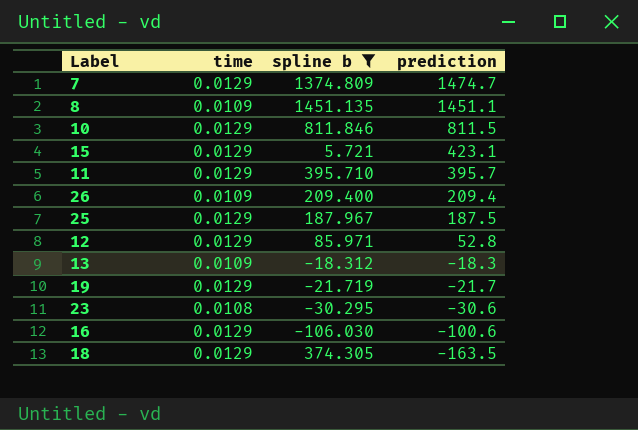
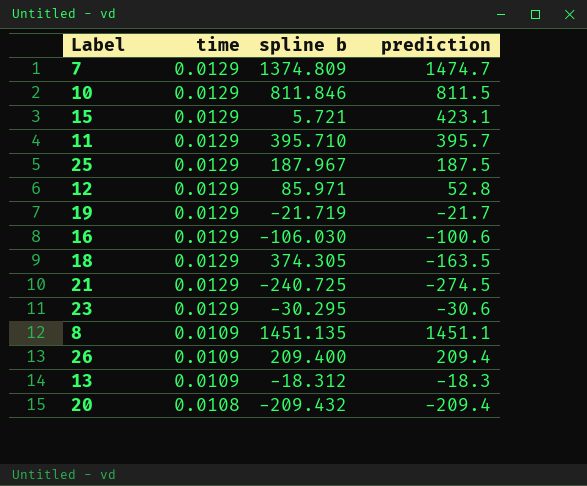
filter: spline b >= -106.030 -> none
row order: prediction descending -> time descending
23 | time: 0.0108 -> 0.0129

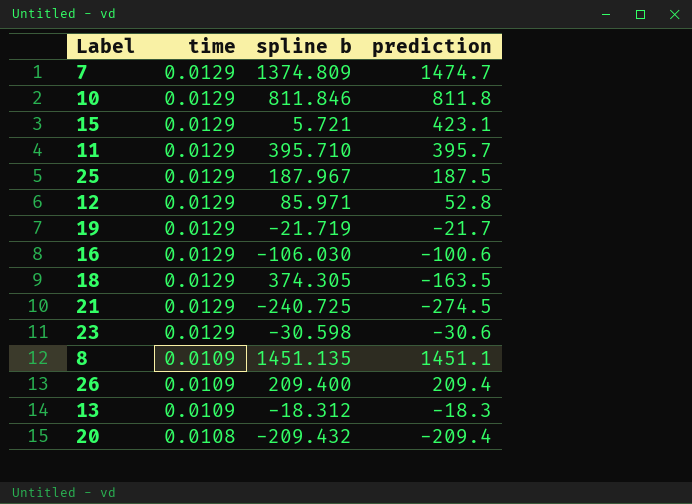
10 | prediction: 811.5 -> 811.8
23 | spline b: -30.295 -> -30.598

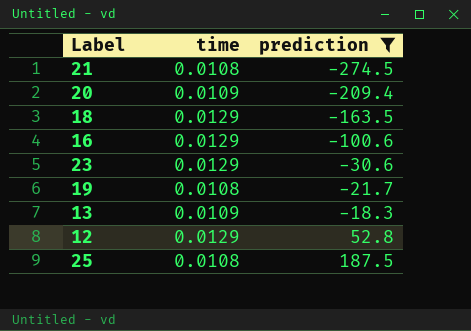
filter: none -> prediction <= 187.5
row order: time descending -> prediction ascending
column spline b | position: 3 -> none
21 | time: 0.0129 -> 0.0108
20 | time: 0.0108 -> 0.0109
19 | time: 0.0129 -> 0.0108
25 | time: 0.0129 -> 0.0108

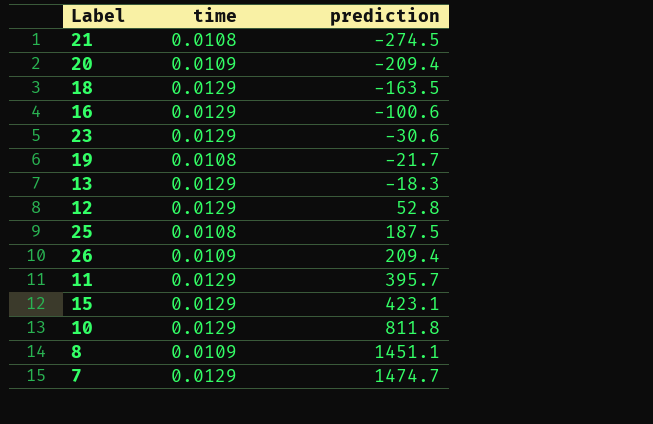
filter: prediction <= 187.5 -> none
13 | time: 0.0109 -> 0.0129

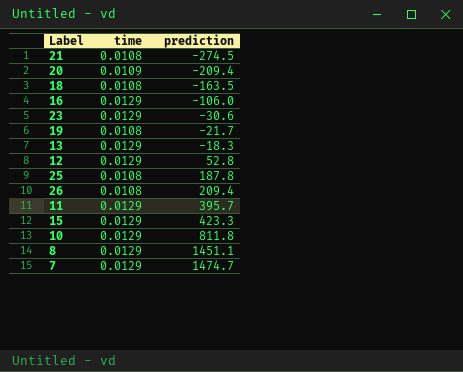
18 | time: 0.0129 -> 0.0108
16 | prediction: -100.6 -> -106.0
25 | prediction: 187.5 -> 187.8
26 | time: 0.0109 -> 0.0108
15 | prediction: 423.1 -> 423.3
8 | time: 0.0109 -> 0.0129

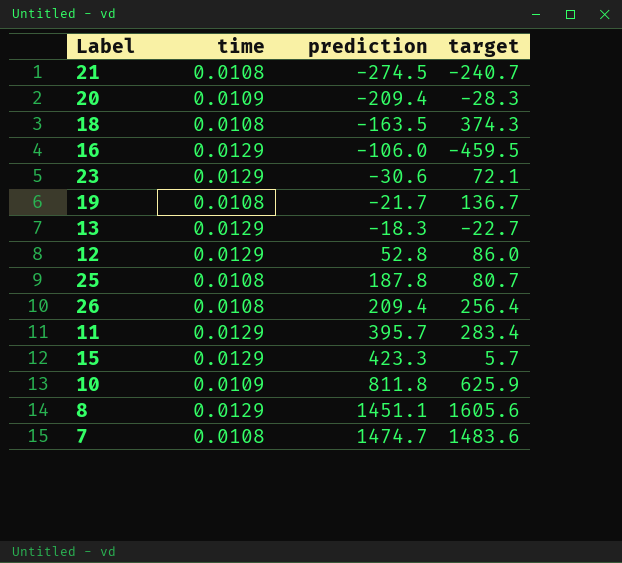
column target | position: none -> 4
10 | time: 0.0129 -> 0.0109
7 | time: 0.0129 -> 0.0108

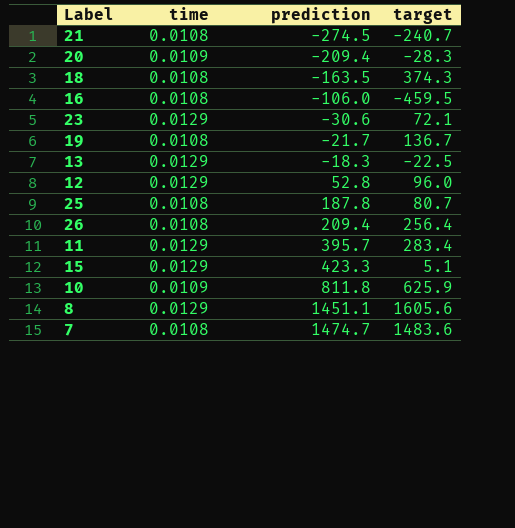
16 | time: 0.0129 -> 0.0108
13 | target: -22.7 -> -22.5
12 | target: 86.0 -> 96.0
15 | target: 5.7 -> 5.1

